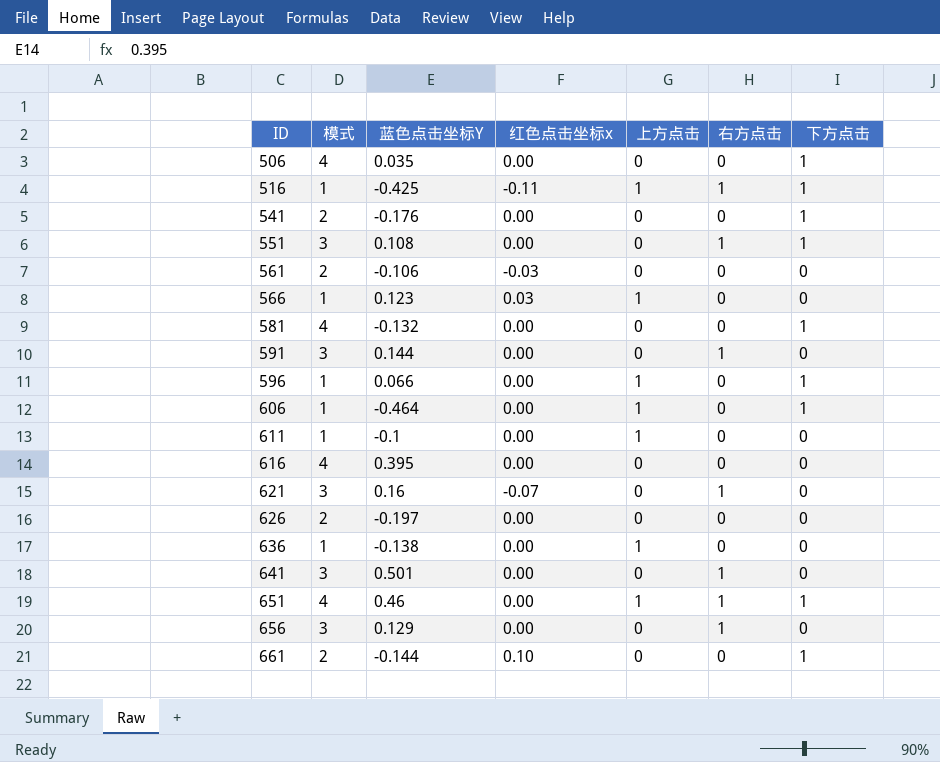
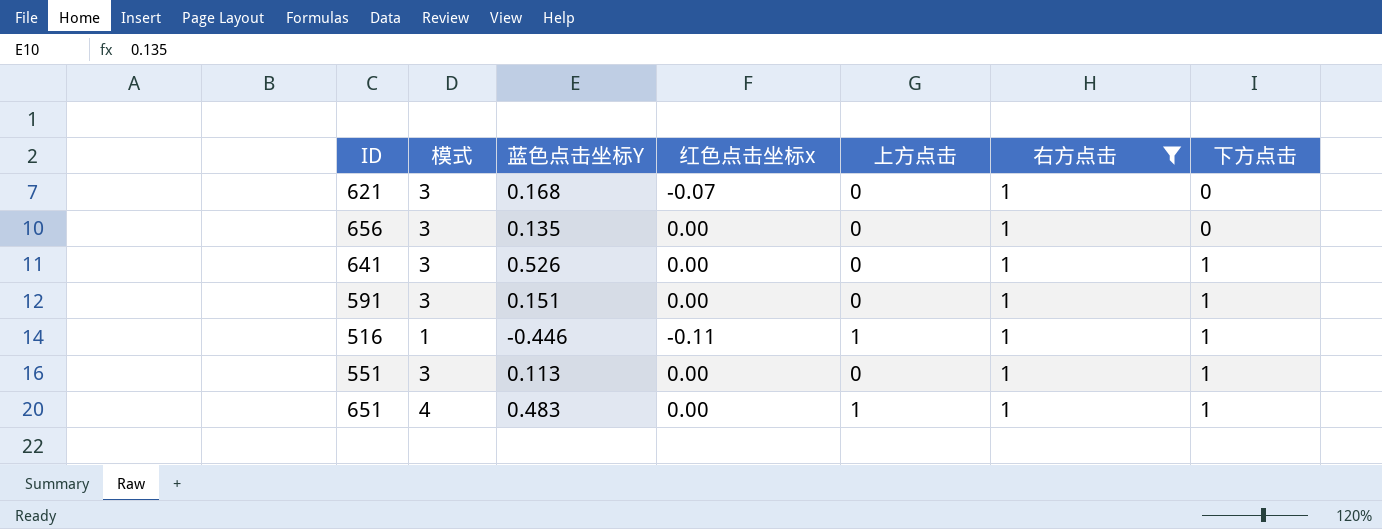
filter: none -> 右方点击 = 1
row order: ID ascending -> 下方点击 ascending
621 | 蓝色点击坐标Y: 0.16 -> 0.168
656 | 蓝色点击坐标Y: 0.129 -> 0.135
641 | 蓝色点击坐标Y: 0.501 -> 0.526
641 | 下方点击: 0 -> 1
591 | 蓝色点击坐标Y: 0.144 -> 0.151
591 | 下方点击: 0 -> 1
516 | 蓝色点击坐标Y: -0.425 -> -0.446
551 | 蓝色点击坐标Y: 0.108 -> 0.113
651 | 蓝色点击坐标Y: 0.46 -> 0.483

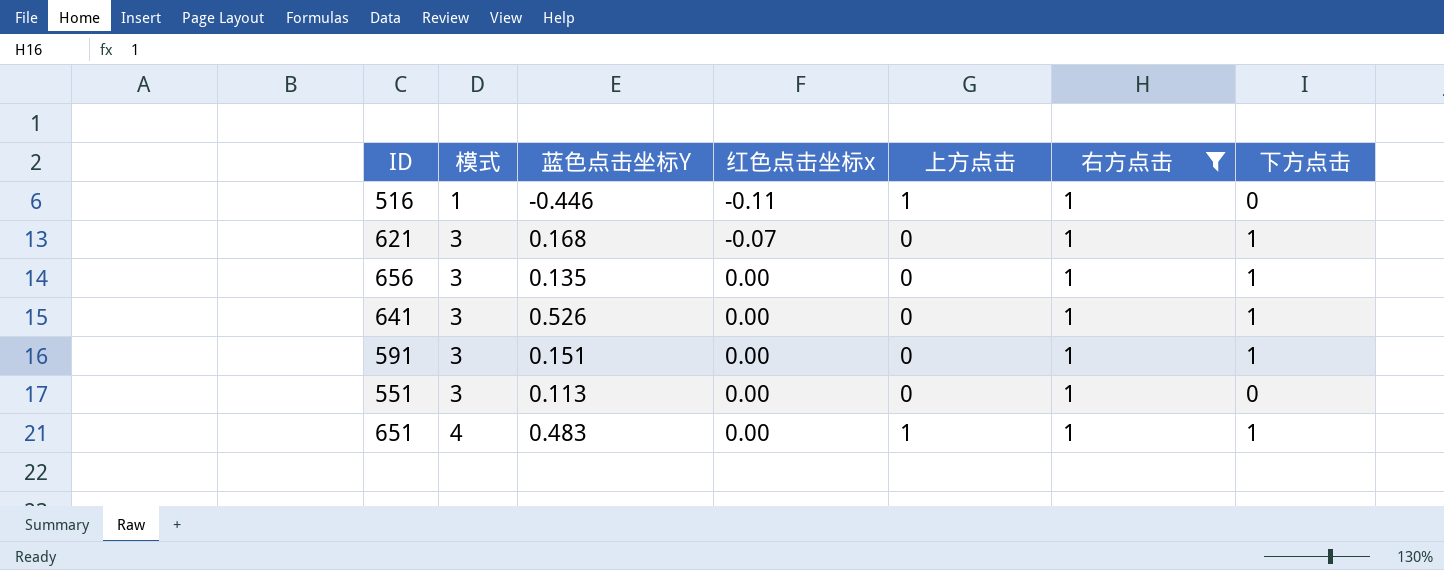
row order: 下方点击 ascending -> 模式 ascending
516 | 下方点击: 1 -> 0
621 | 下方点击: 0 -> 1
656 | 下方点击: 0 -> 1
551 | 下方点击: 1 -> 0

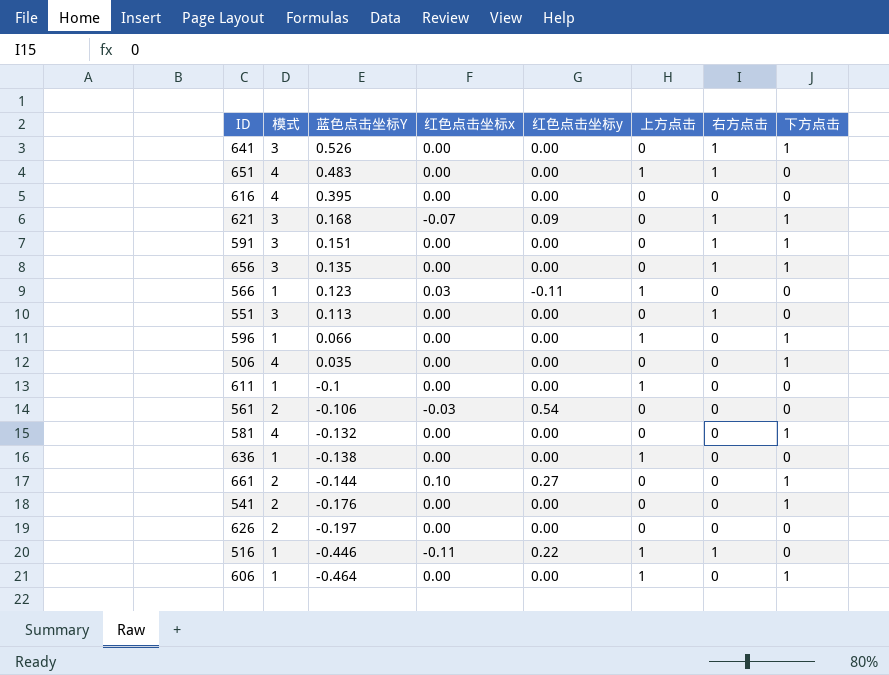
filter: 右方点击 = 1 -> none
row order: 模式 ascending -> 蓝色点击坐标Y descending
column 红色点击坐标y | position: none -> 5
651 | 下方点击: 1 -> 0

